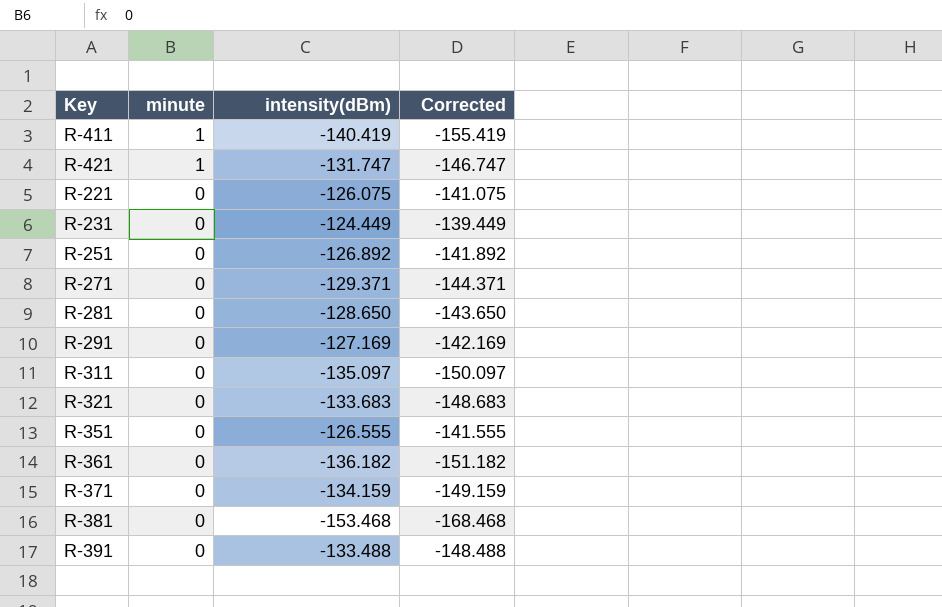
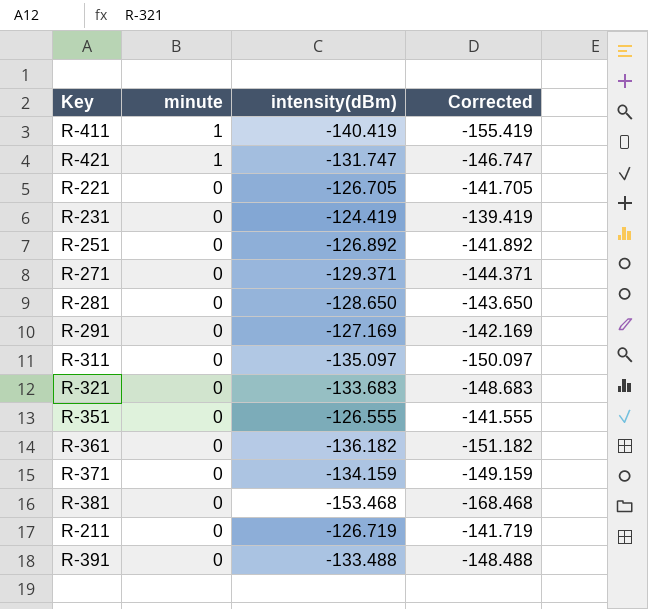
R-221 | intensity(dBm): -126.075 -> -126.705
R-221 | Corrected: -141.075 -> -141.705
R-231 | intensity(dBm): -124.449 -> -124.419
R-231 | Corrected: -139.449 -> -139.419
row R-211: none -> 0 | -126.719 | -141.719

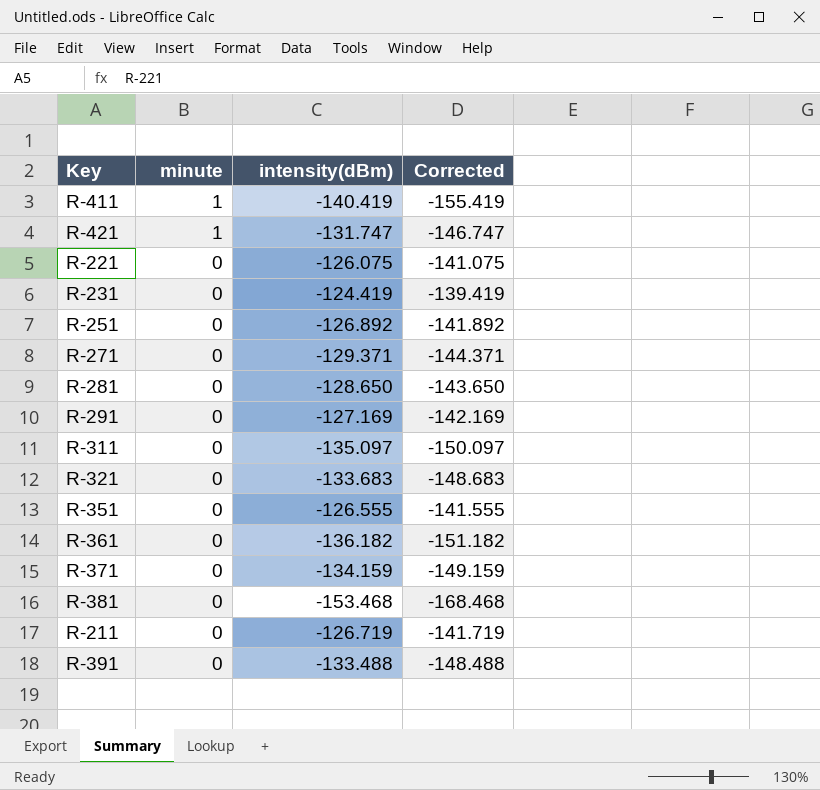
R-221 | intensity(dBm): -126.705 -> -126.075
R-221 | Corrected: -141.705 -> -141.075

